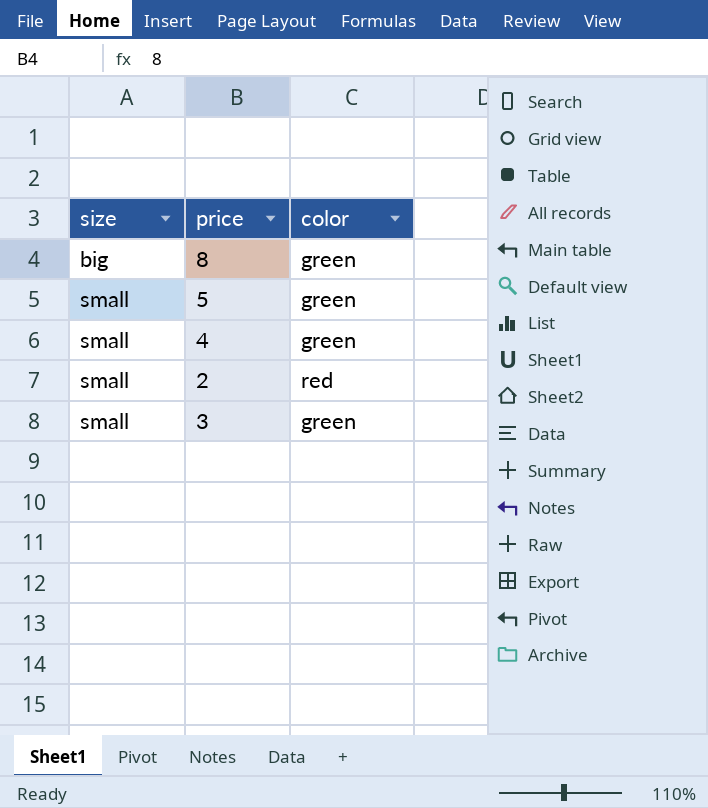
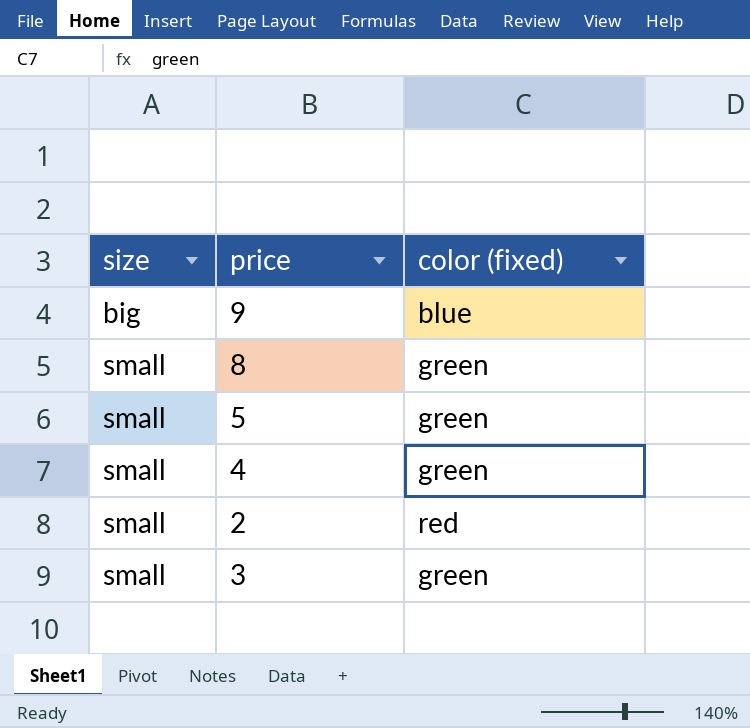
column name: color -> color (fixed)
row 9: none -> big | blue
8 | size: big -> small

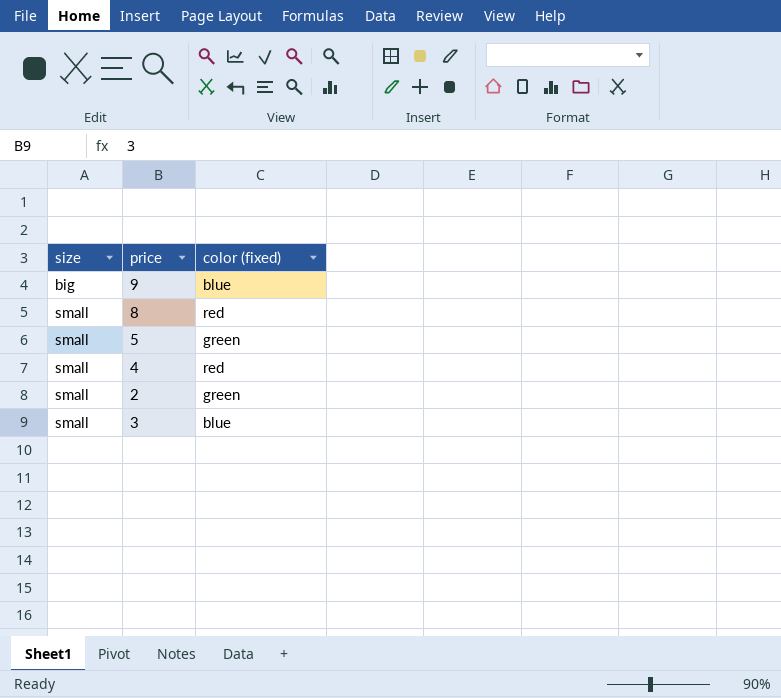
8 | color (fixed): green -> red
4 | color (fixed): green -> red
2 | color (fixed): red -> green
3 | color (fixed): green -> blue

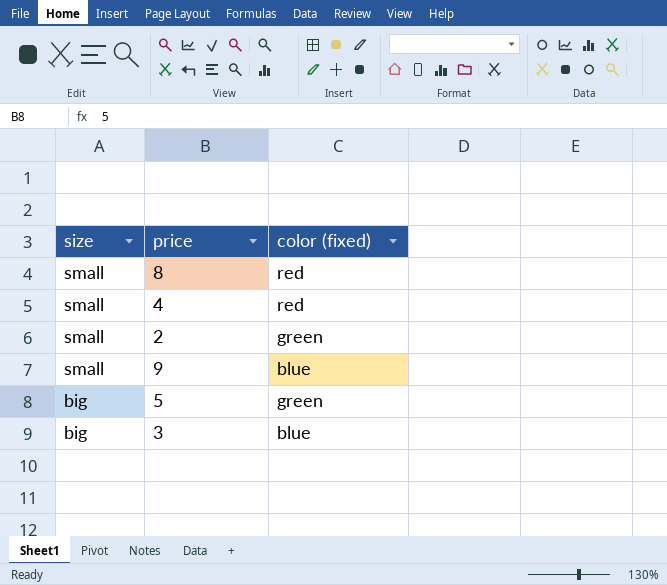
row order: size ascending -> size descending
9 | size: big -> small
5 | size: small -> big
3 | size: small -> big

